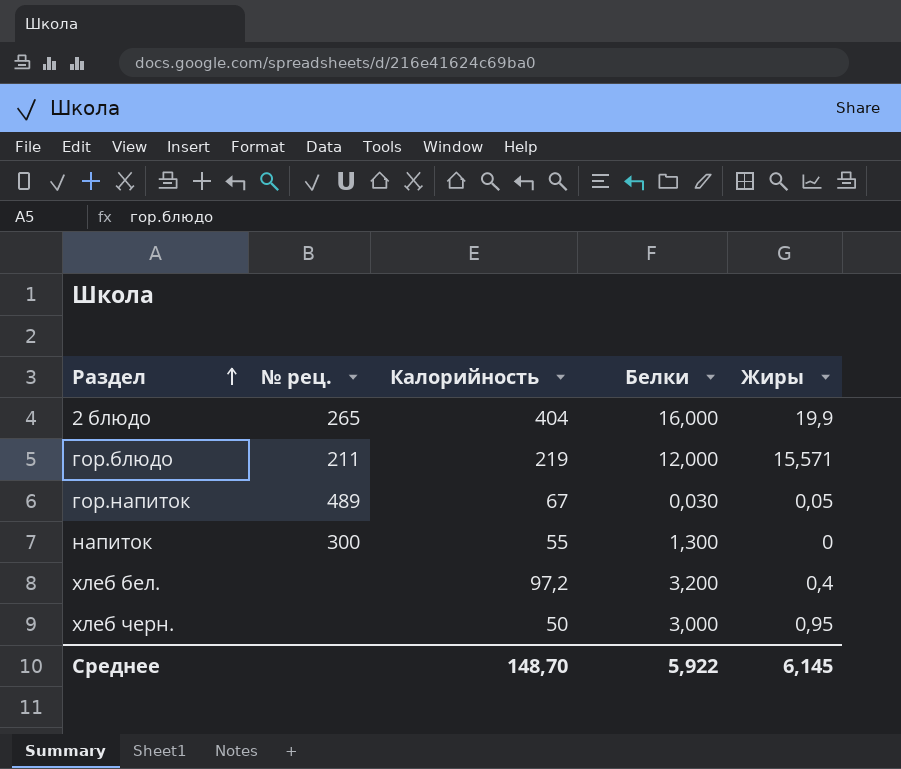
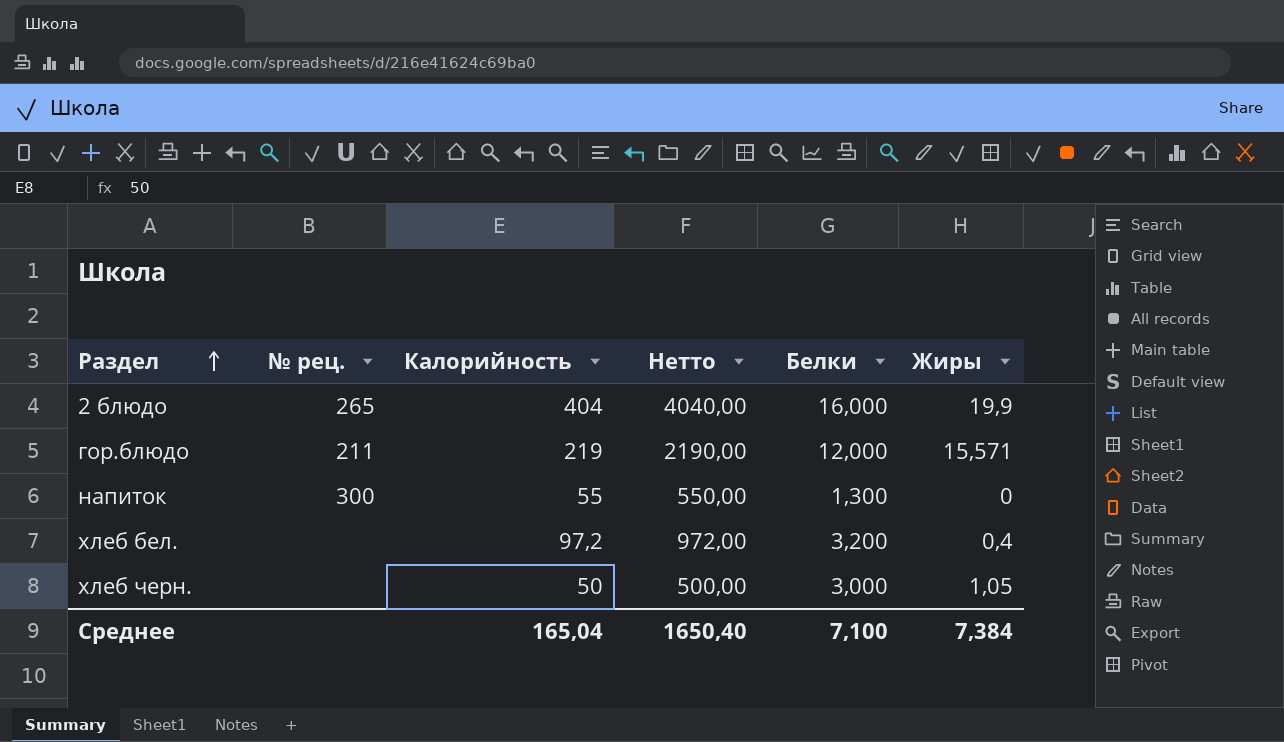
column Нетто | formula: none -> [Калорийность] * 10
row гор.напиток: 489 | 67 | 0,030 | 0,05 -> none
хлеб черн. | Жиры: 0,95 -> 1,05
Среднее | Калорийность: 148,70 -> 165,04
Среднее | Белки: 5,922 -> 7,100
Среднее | Жиры: 6,145 -> 7,384

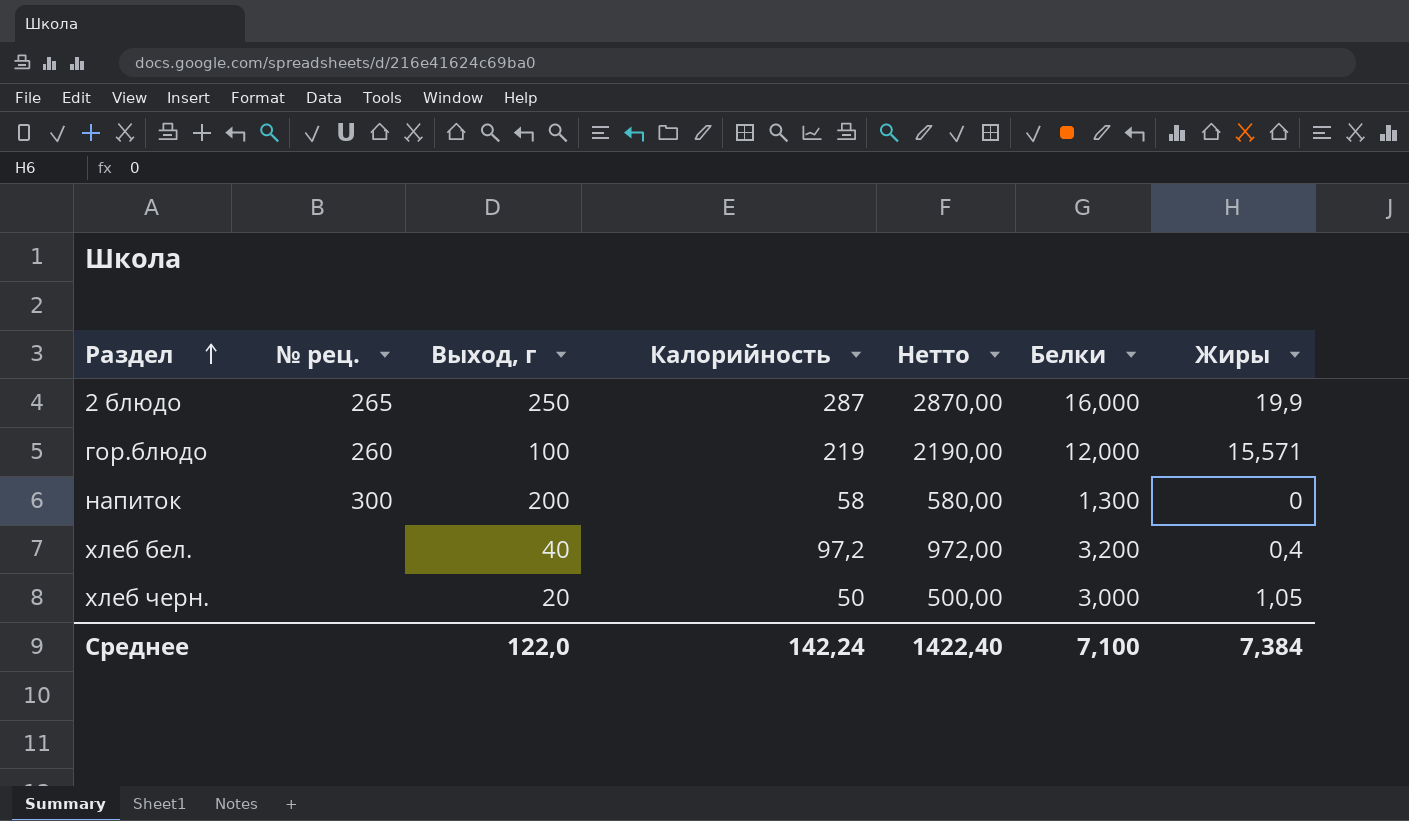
column Выход, г | position: none -> 3
2 блюдо | Калорийность: 404 -> 287
2 блюдо | Нетто: 4040,00 -> 2870,00
гор.блюдо | № рец.: 211 -> 260
напиток | Калорийность: 55 -> 58
напиток | Нетто: 550,00 -> 580,00
Среднее | Калорийность: 165,04 -> 142,24
Среднее | Нетто: 1650,40 -> 1422,40

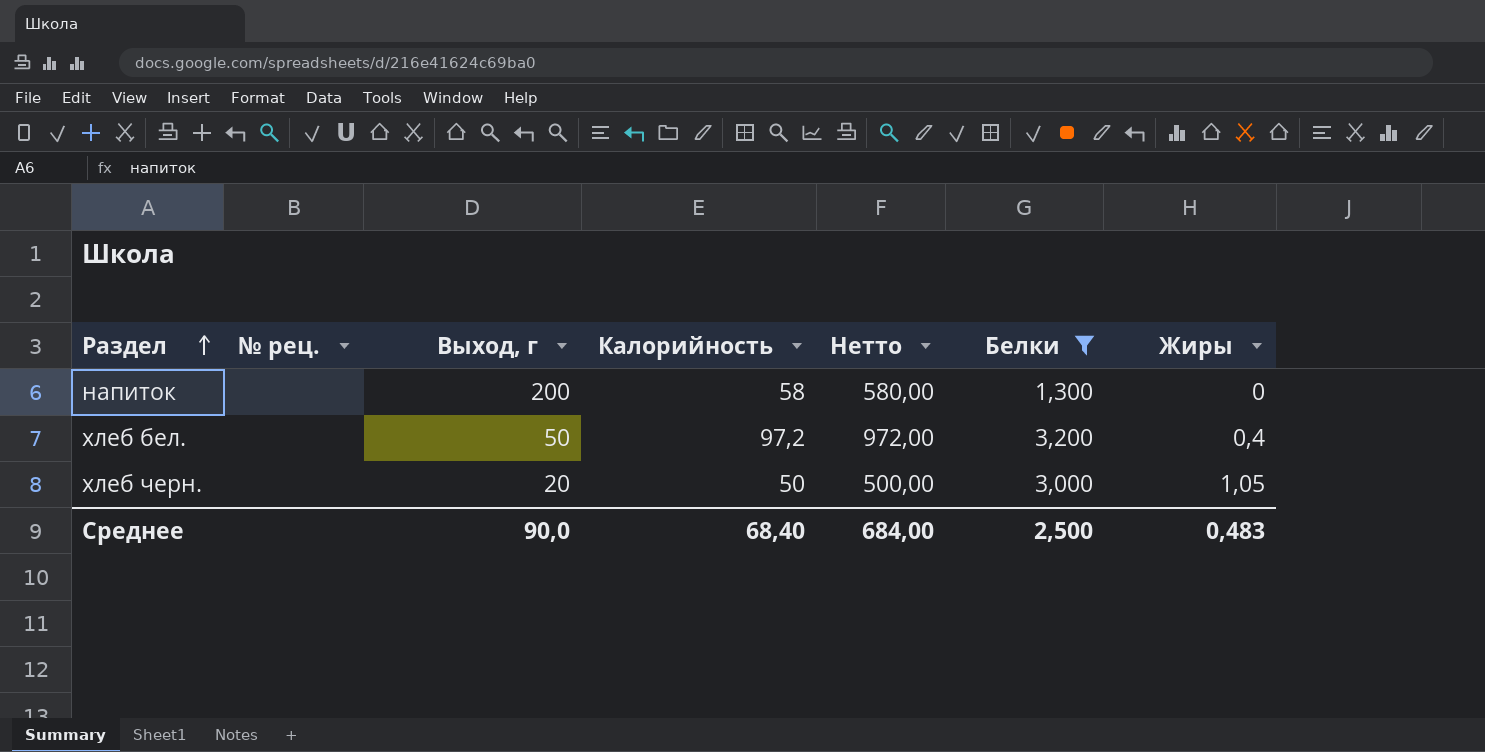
filter: none -> Белки <= 3,200
напиток | № рец.: 300 -> none
хлеб бел. | Выход, г: 40 -> 50
Среднее | Выход, г: 122,0 -> 90,0
Среднее | Калорийность: 142,24 -> 68,40
Среднее | Нетто: 1422,40 -> 684,00
Среднее | Белки: 7,100 -> 2,500
Среднее | Жиры: 7,384 -> 0,483

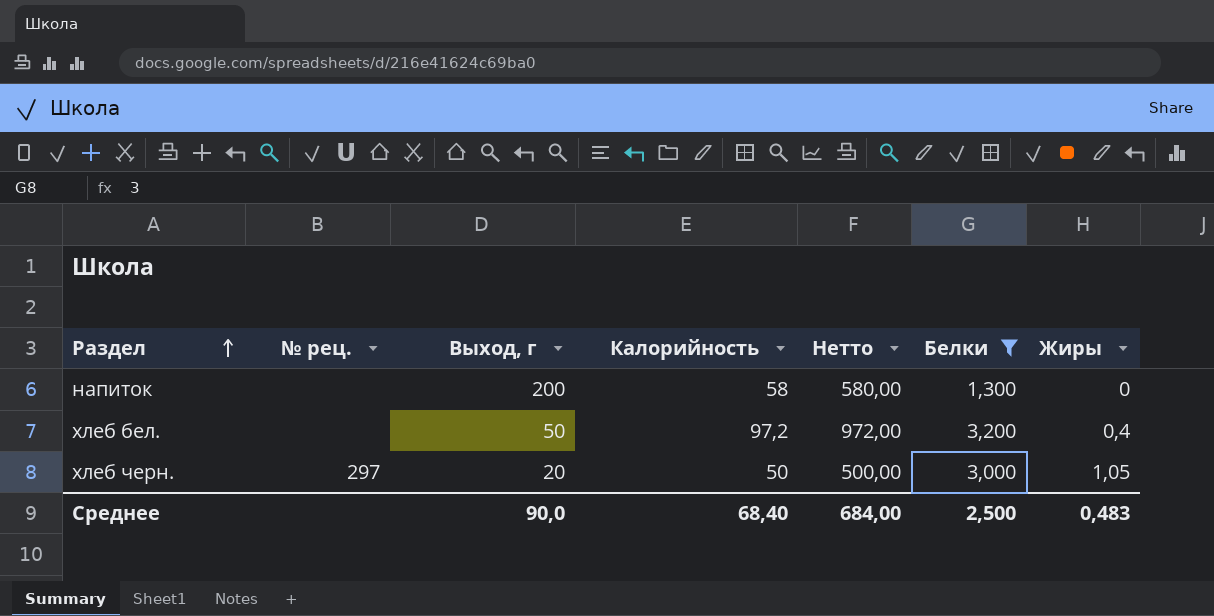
хлеб черн. | № рец.: none -> 297

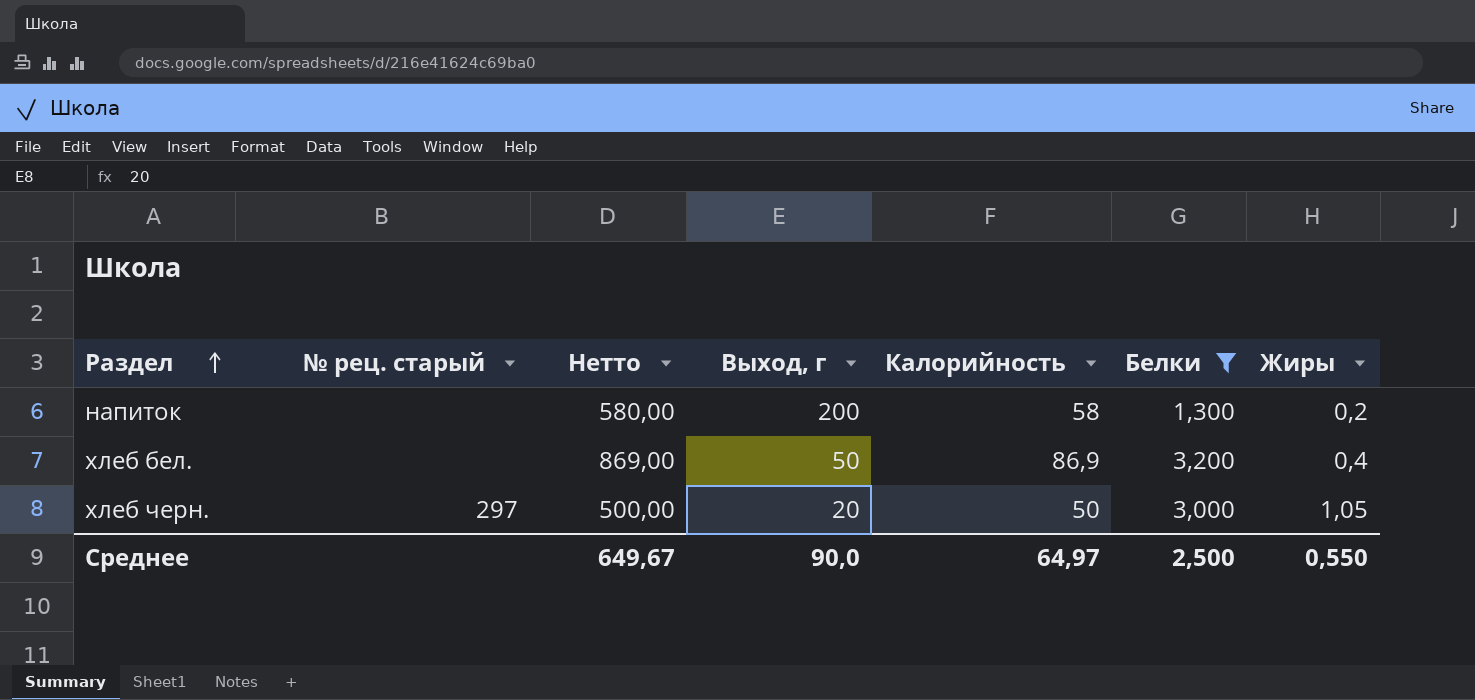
column name: № рец. -> № рец. старый
column Нетто | position: 5 -> 3
напиток | Жиры: 0 -> 0,2
хлеб бел. | Нетто: 972,00 -> 869,00
хлеб бел. | Калорийность: 97,2 -> 86,9
Среднее | Нетто: 684,00 -> 649,67
Среднее | Калорийность: 68,40 -> 64,97
Среднее | Жиры: 0,483 -> 0,550

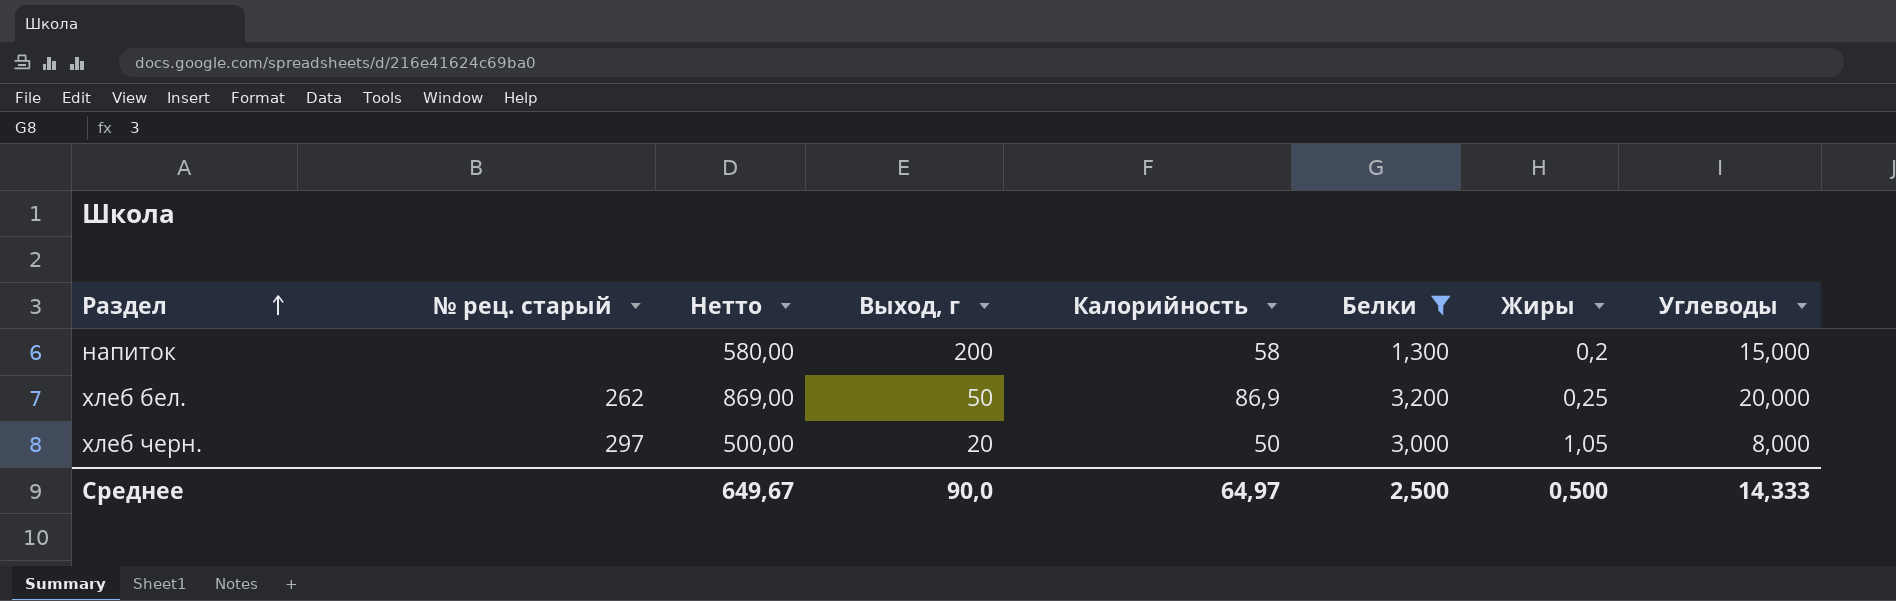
column Углеводы | position: none -> 8
хлеб бел. | № рец. старый: none -> 262
хлеб бел. | Жиры: 0,4 -> 0,25
Среднее | Жиры: 0,550 -> 0,500

